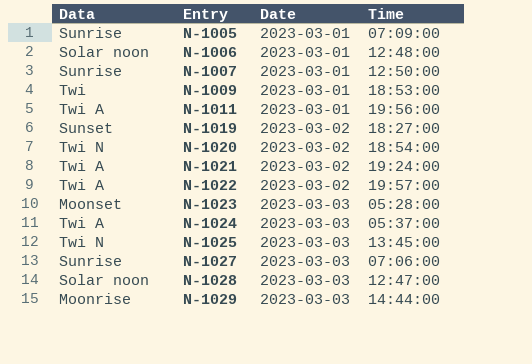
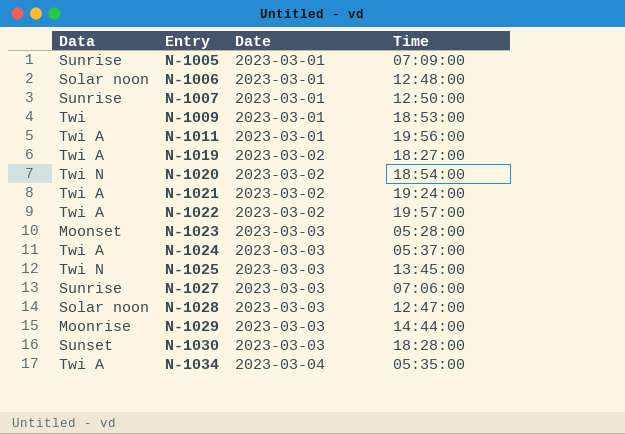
N-1019 | Data: Sunset -> Twi A
row N-1030: none -> Sunset | 2023-03-03 | 18:28:00
row N-1034: none -> Twi A | 2023-03-04 | 05:35:00

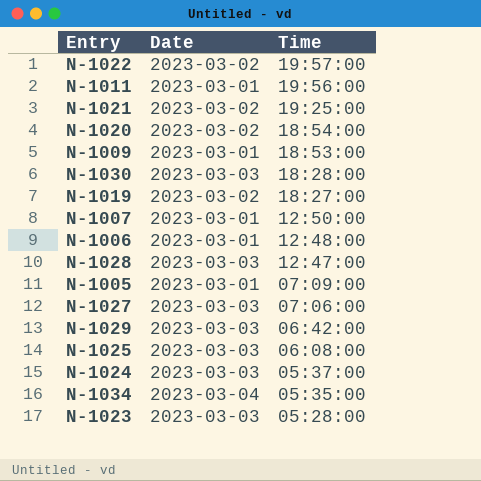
row order: Entry ascending -> Time descending
column Data | position: 1 -> none
N-1021 | Time: 19:24:00 -> 19:25:00
N-1029 | Time: 14:44:00 -> 06:42:00
N-1025 | Time: 13:45:00 -> 06:08:00

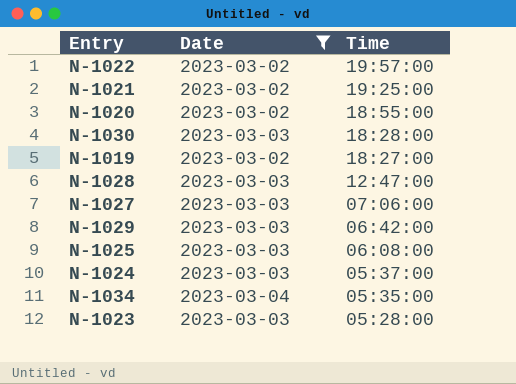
filter: none -> Date != 2023-03-01
N-1020 | Time: 18:54:00 -> 18:55:00

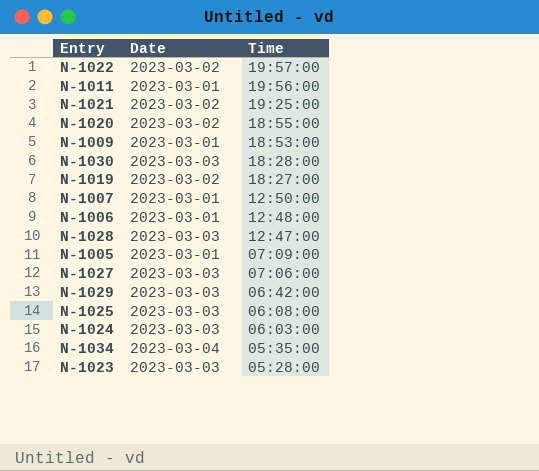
filter: Date != 2023-03-01 -> none
N-1024 | Time: 05:37:00 -> 06:03:00

